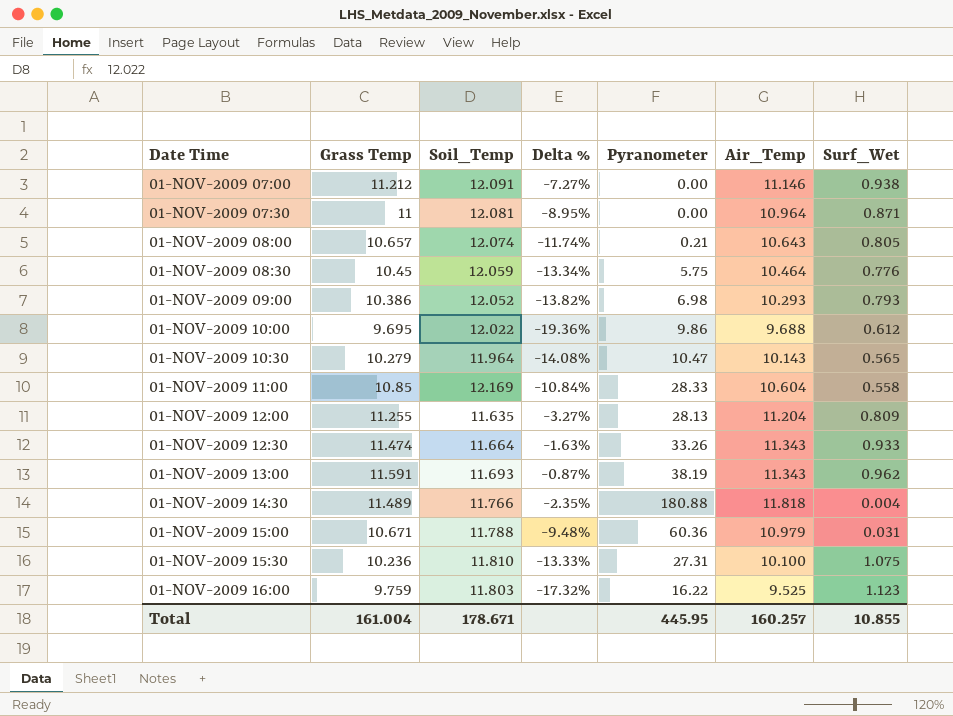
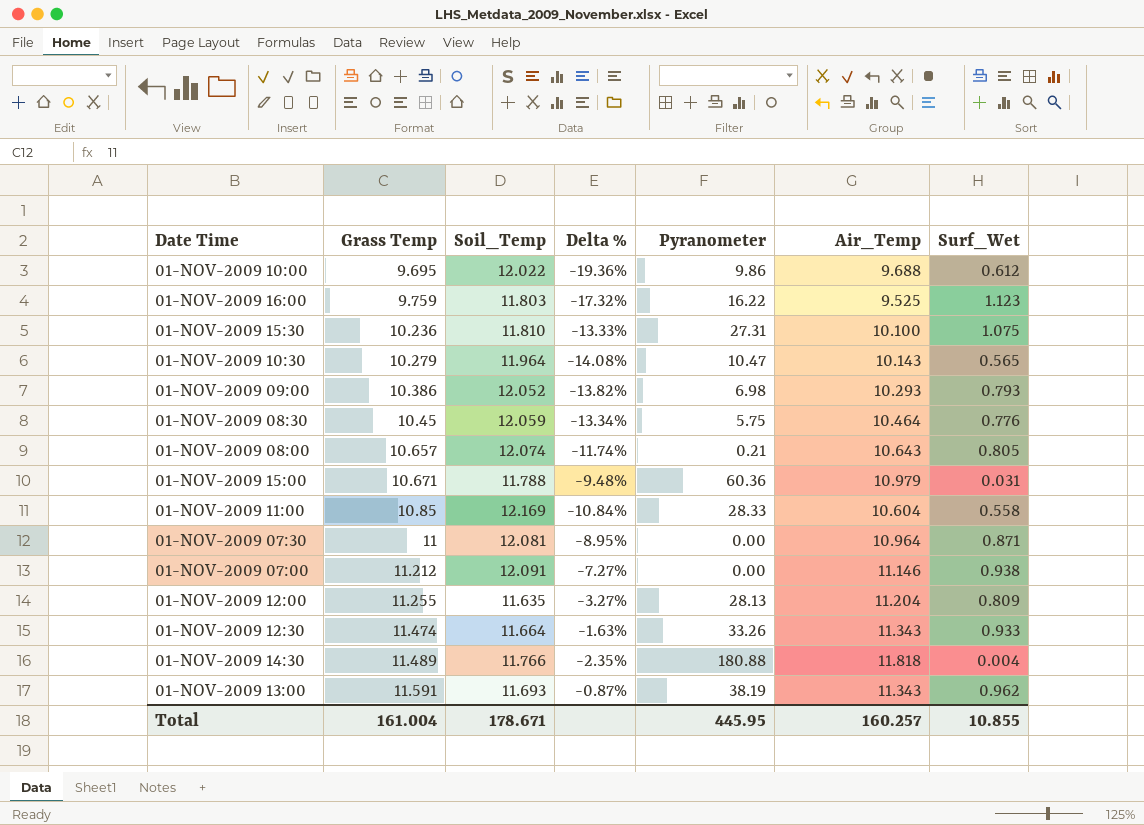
row order: Date Time ascending -> Grass Temp ascending

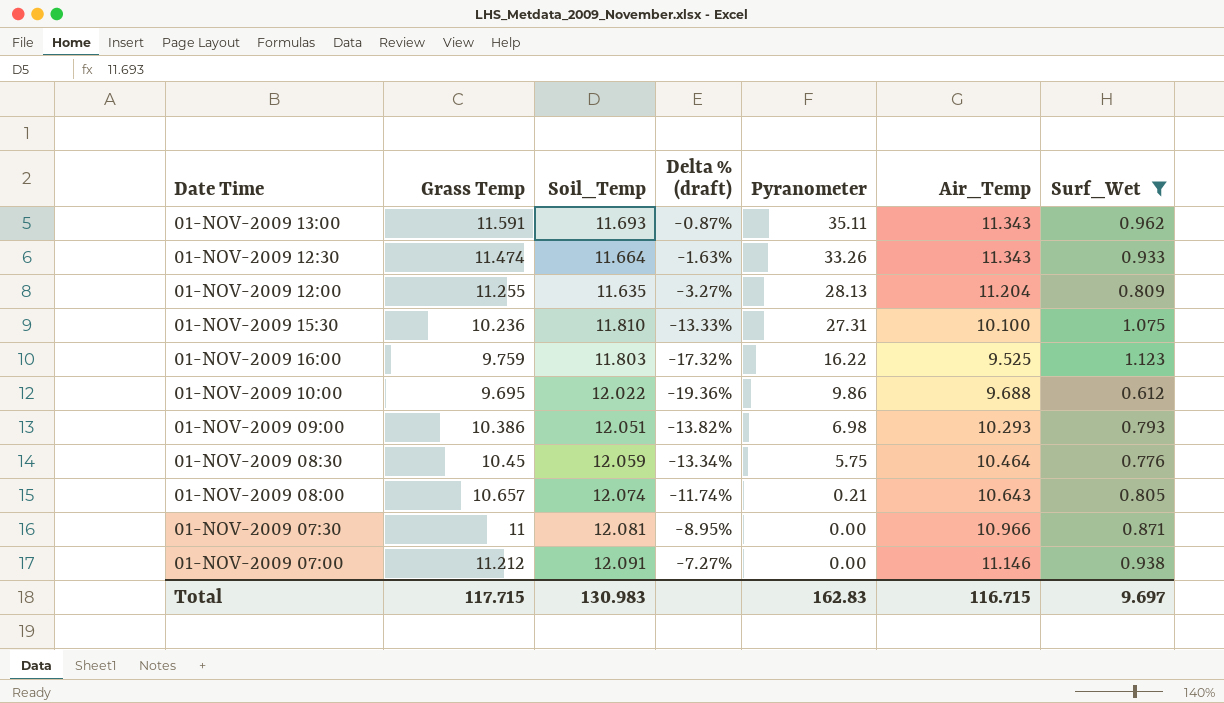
filter: none -> Surf_Wet >= 0.612
row order: Grass Temp ascending -> Pyranometer descending
column name: Delta % -> Delta % (draft)
01-NOV-2009 13:00 | Pyranometer: 38.19 -> 35.11
01-NOV-2009 09:00 | Soil_Temp: 12.052 -> 12.051
01-NOV-2009 07:30 | Air_Temp: 10.964 -> 10.966
Total | Grass Temp: 161.004 -> 117.715
Total | Soil_Temp: 178.671 -> 130.983
Total | Pyranometer: 445.95 -> 162.83
Total | Air_Temp: 160.257 -> 116.715
Total | Surf_Wet: 10.855 -> 9.697

